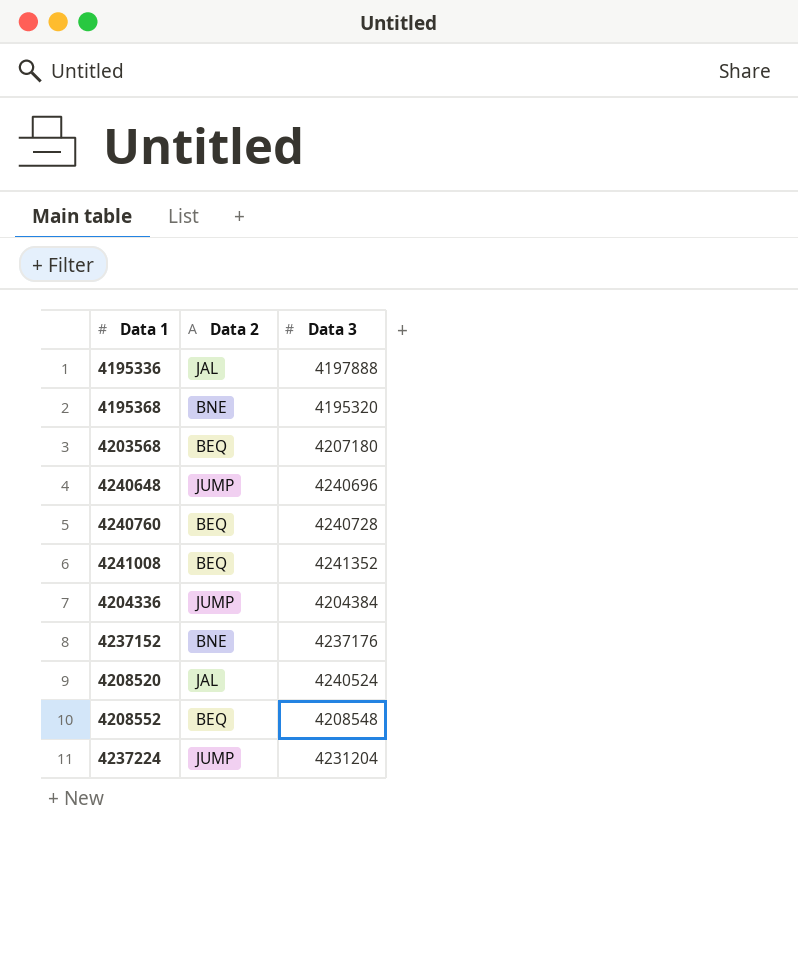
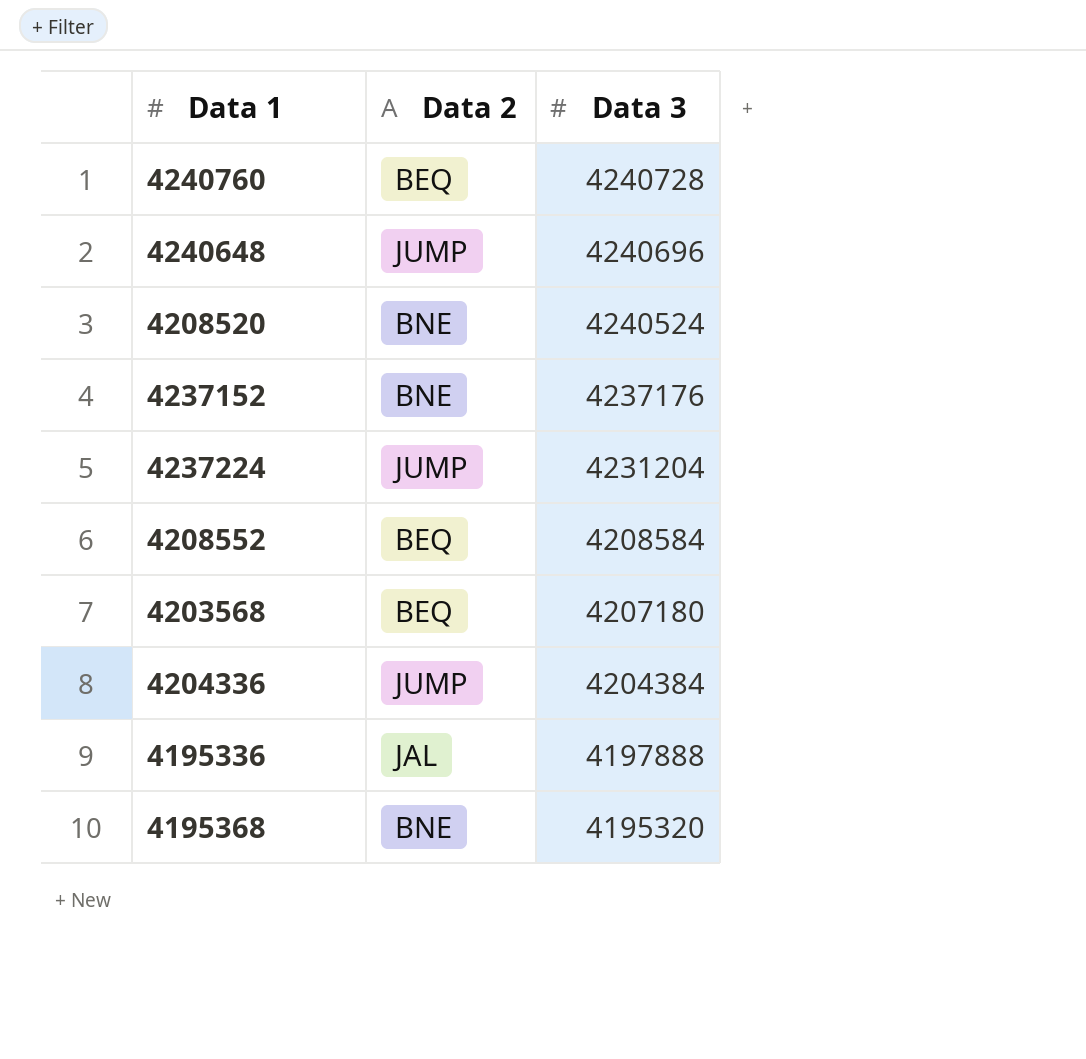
row order: none -> Data 3 descending
row 4241008: BEQ | 4241352 -> none
4208520 | Data 2: JAL -> BNE
4208552 | Data 3: 4208548 -> 4208584

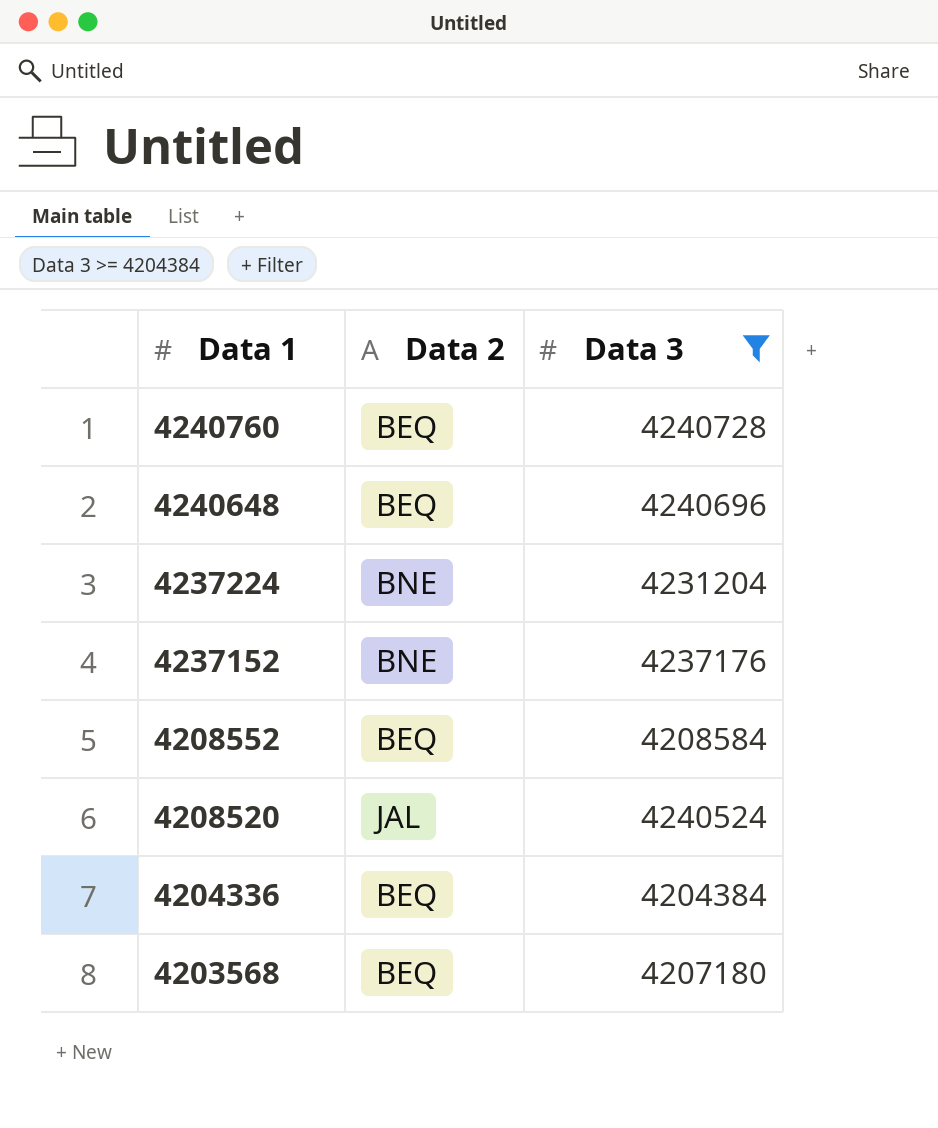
filter: none -> Data 3 >= 4204384
row order: Data 3 descending -> Data 1 descending
4240648 | Data 2: JUMP -> BEQ
4237224 | Data 2: JUMP -> BNE
4208520 | Data 2: BNE -> JAL
4204336 | Data 2: JUMP -> BEQ

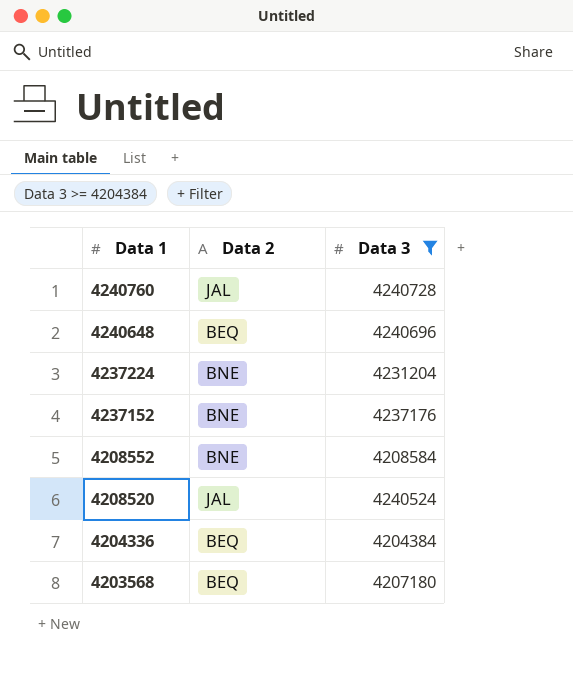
4240760 | Data 2: BEQ -> JAL
4208552 | Data 2: BEQ -> BNE

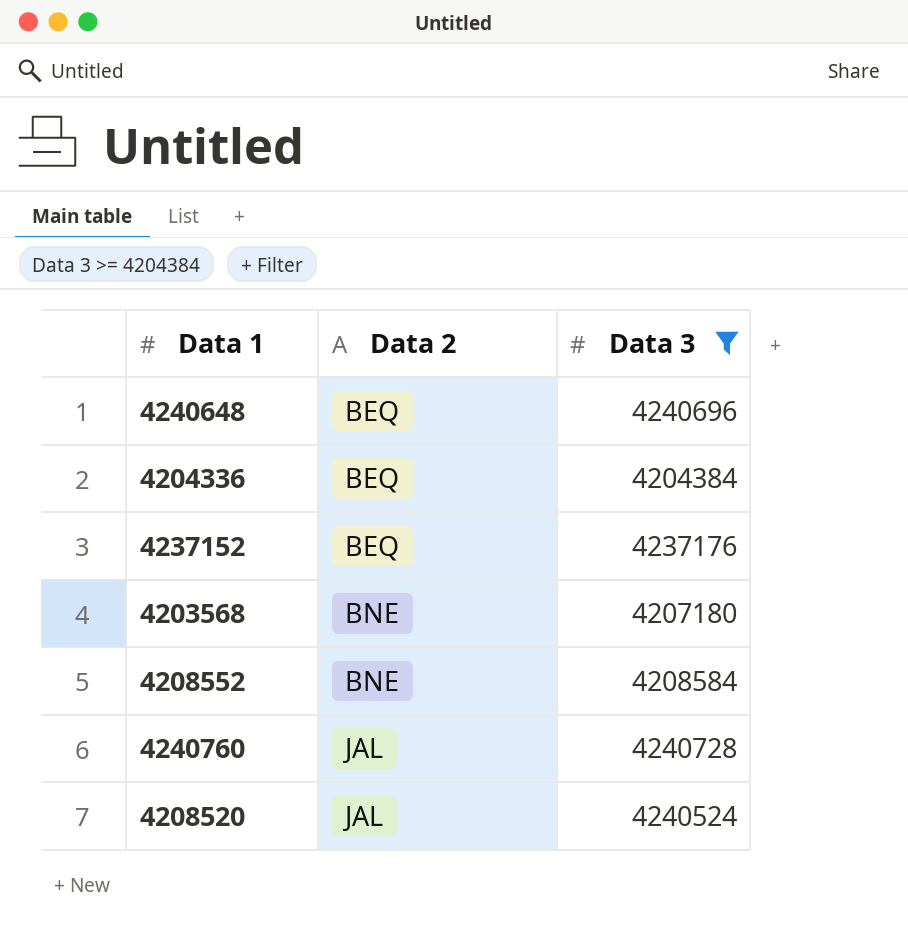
row order: Data 1 descending -> Data 2 ascending
row 4237224: BNE | 4231204 -> none
4237152 | Data 2: BNE -> BEQ
4203568 | Data 2: BEQ -> BNE

